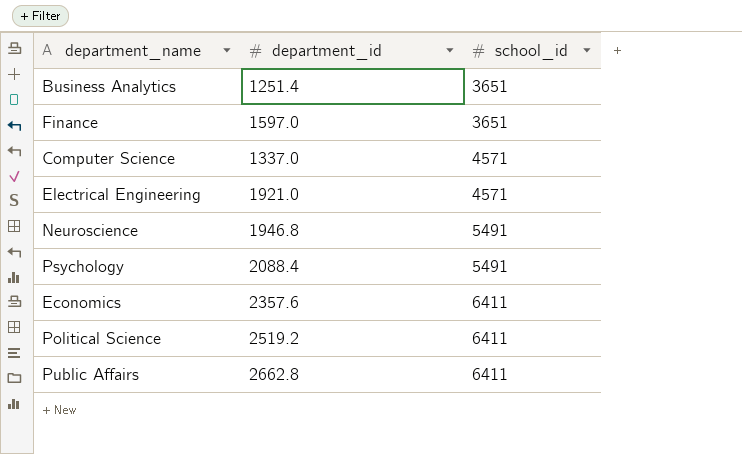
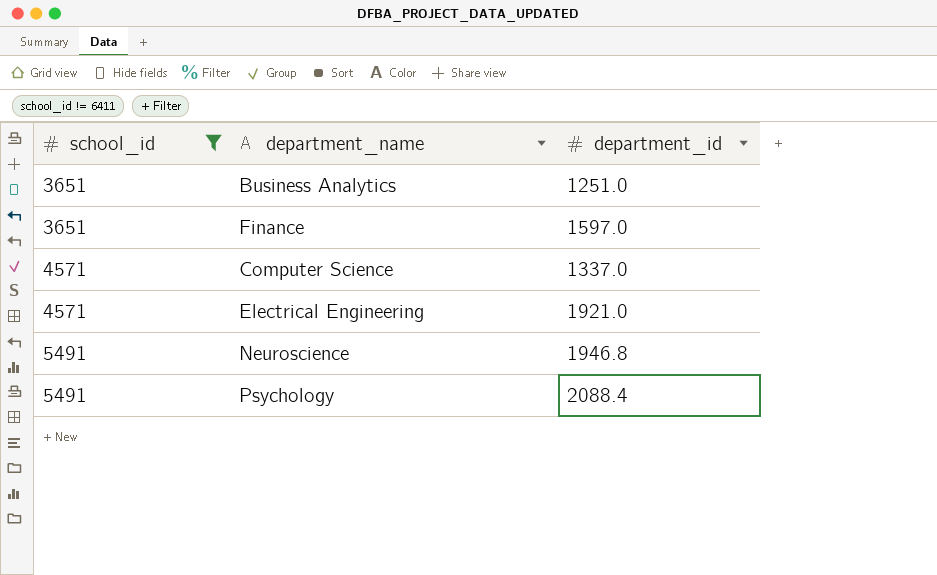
filter: none -> school_id != 6411
column school_id | position: 3 -> 1
Business Analytics | department_id: 1251.4 -> 1251.0

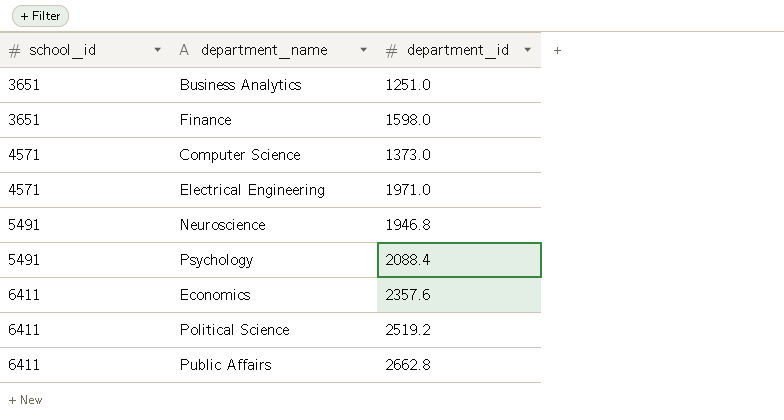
filter: school_id != 6411 -> none
Finance | department_id: 1597.0 -> 1598.0
Computer Science | department_id: 1337.0 -> 1373.0
Electrical Engineering | department_id: 1921.0 -> 1971.0

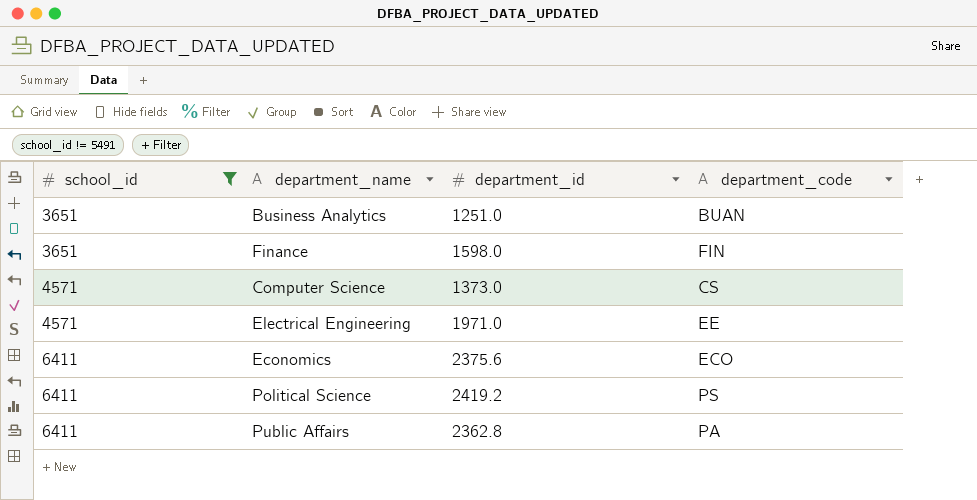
filter: none -> school_id != 5491
column department_code | position: none -> 4
Economics | department_id: 2357.6 -> 2375.6
Political Science | department_id: 2519.2 -> 2419.2
Public Affairs | department_id: 2662.8 -> 2362.8

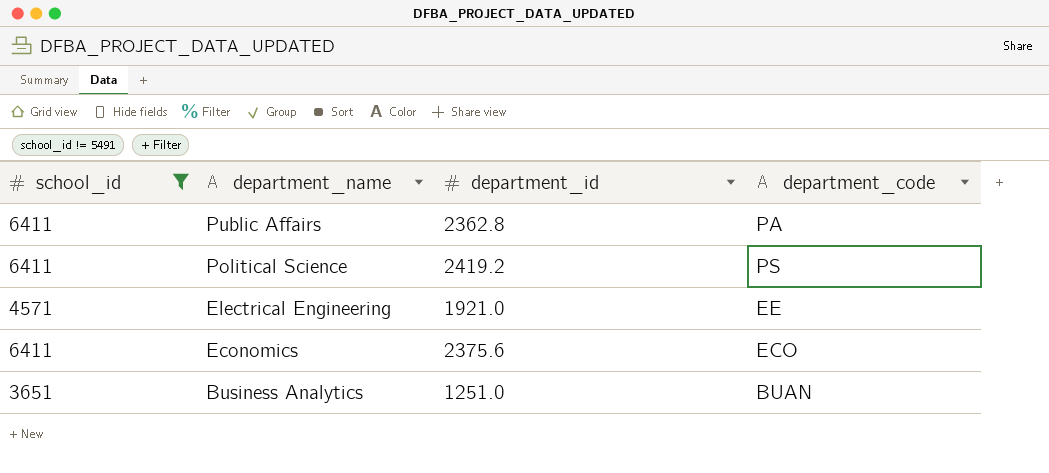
row order: school_id ascending -> department_name descending
row Finance: 3651 | 1598.0 | FIN -> none
row Computer Science: 4571 | 1373.0 | CS -> none
Electrical Engineering | department_id: 1971.0 -> 1921.0

